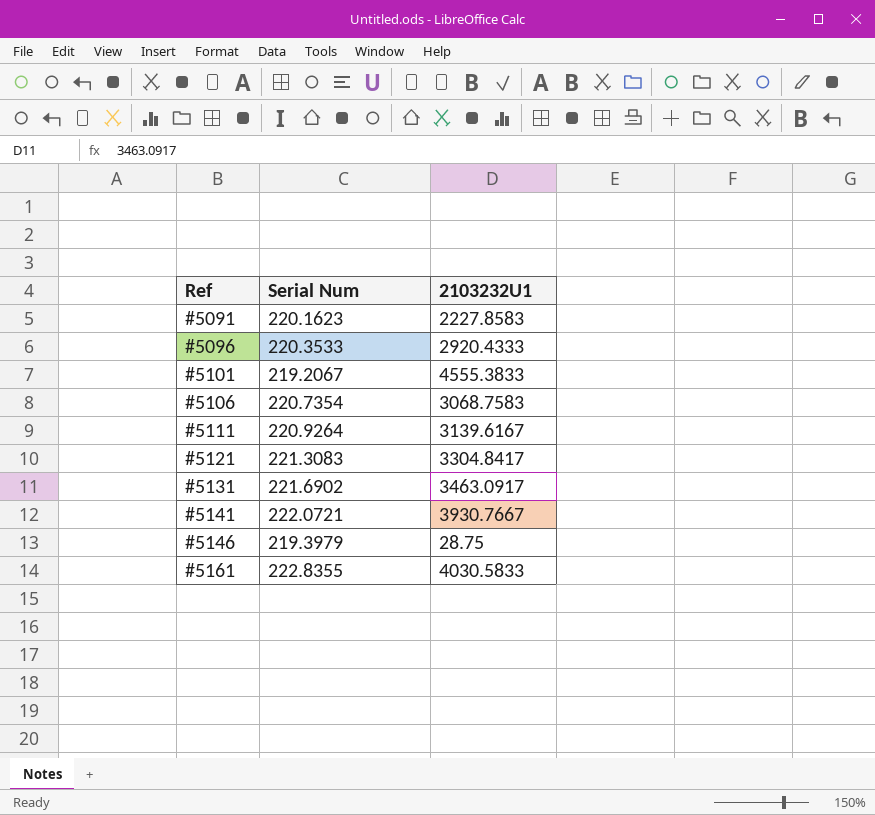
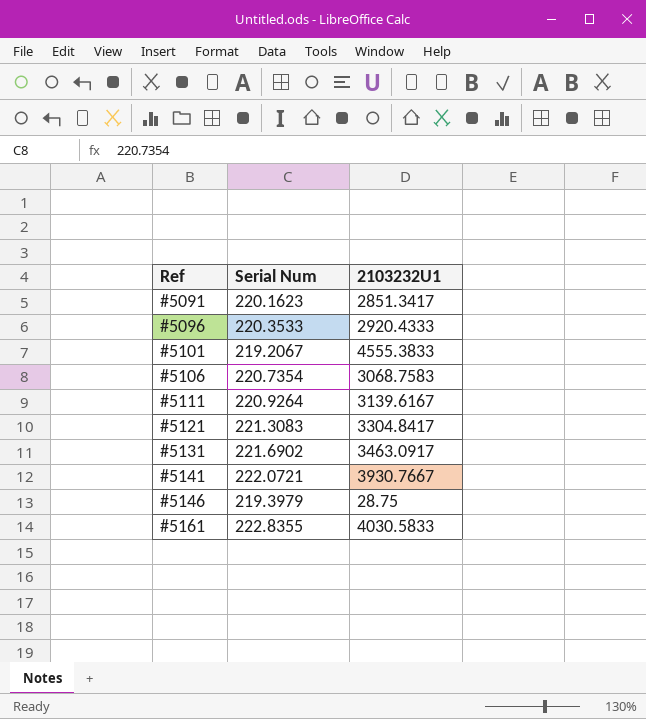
#5091 | 2103232U1: 2227.8583 -> 2851.3417

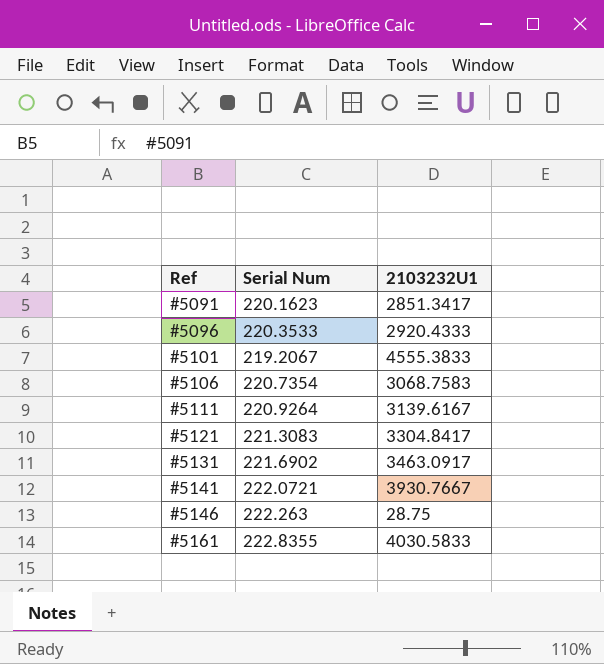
#5146 | Serial Num: 219.3979 -> 222.263

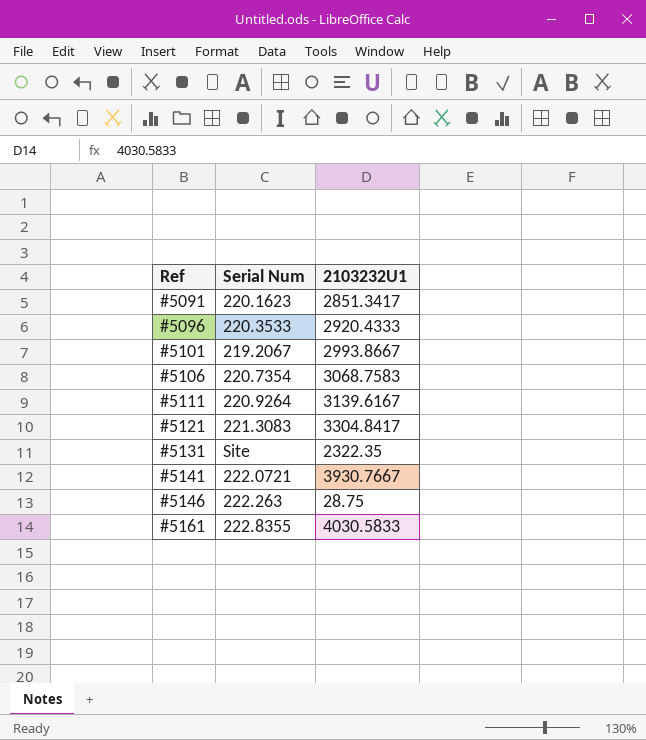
#5101 | 2103232U1: 4555.3833 -> 2993.8667
#5131 | Serial Num: 221.6902 -> Site
#5131 | 2103232U1: 3463.0917 -> 2322.35

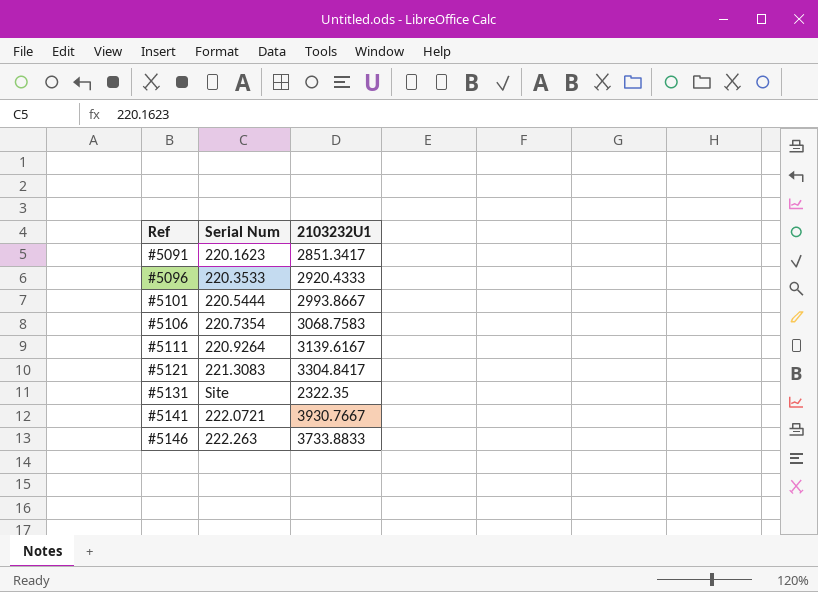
row #5161: 222.8355 | 4030.5833 -> none
#5101 | Serial Num: 219.2067 -> 220.5444
#5146 | 2103232U1: 28.75 -> 3733.8833

